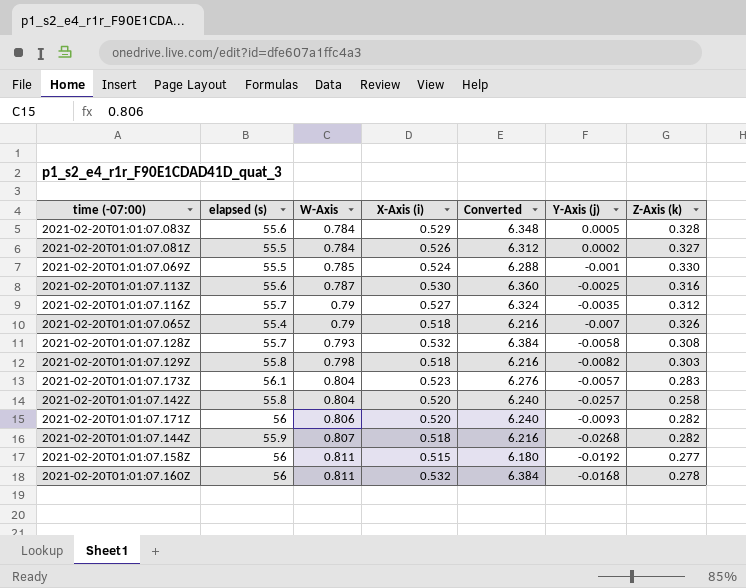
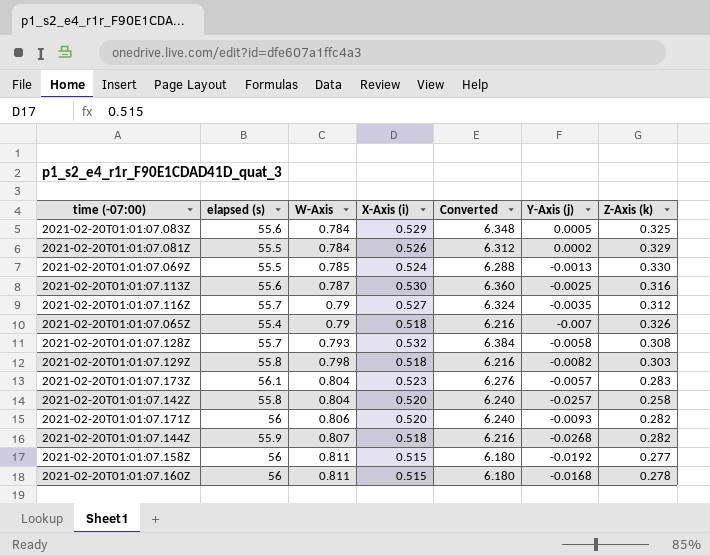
2021-02-20T01:01:07.083Z | Z-Axis (k): 0.328 -> 0.325
2021-02-20T01:01:07.081Z | Z-Axis (k): 0.327 -> 0.329
2021-02-20T01:01:07.069Z | Y-Axis (j): -0.001 -> -0.0013
2021-02-20T01:01:07.160Z | X-Axis (i): 0.532 -> 0.515
2021-02-20T01:01:07.160Z | Converted: 6.384 -> 6.180

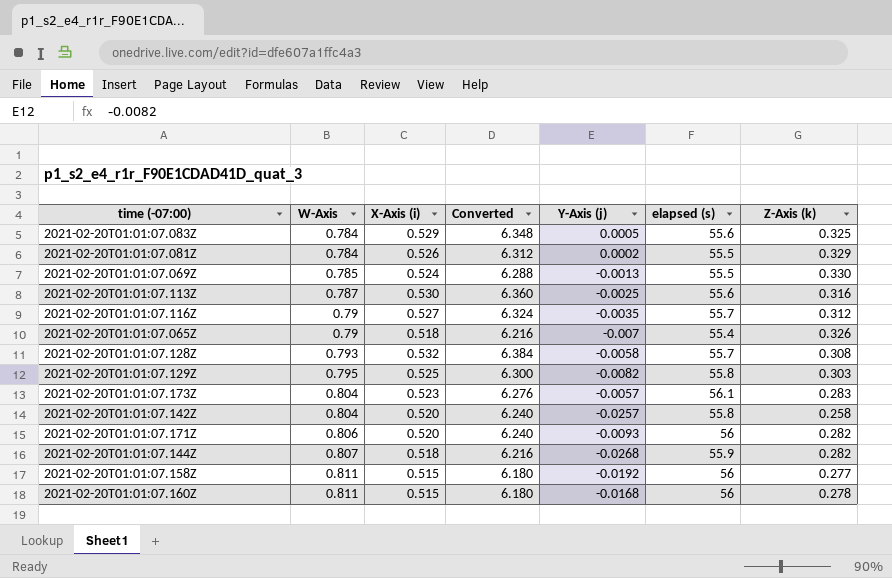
column elapsed (s) | position: 2 -> 6
2021-02-20T01:01:07.129Z | W-Axis: 0.798 -> 0.795
2021-02-20T01:01:07.129Z | X-Axis (i): 0.518 -> 0.525
2021-02-20T01:01:07.129Z | Converted: 6.216 -> 6.300

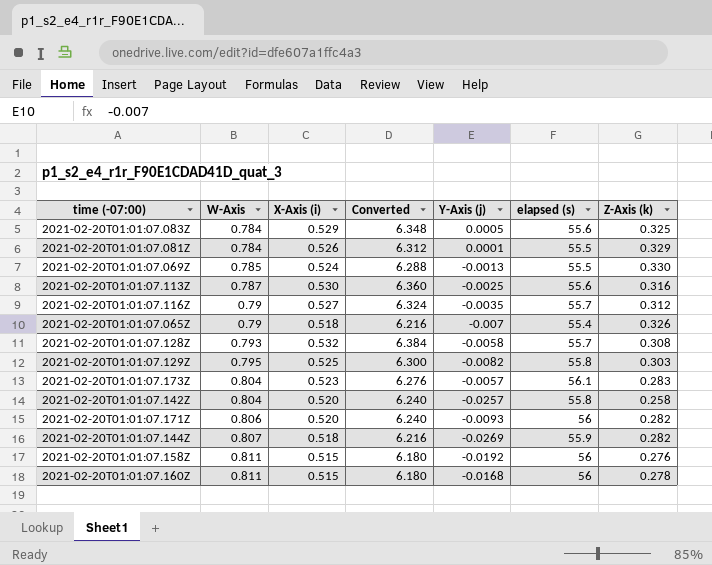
2021-02-20T01:01:07.081Z | Y-Axis (j): 0.0002 -> 0.0001
2021-02-20T01:01:07.144Z | Y-Axis (j): -0.0268 -> -0.0269
2021-02-20T01:01:07.158Z | Z-Axis (k): 0.277 -> 0.276

